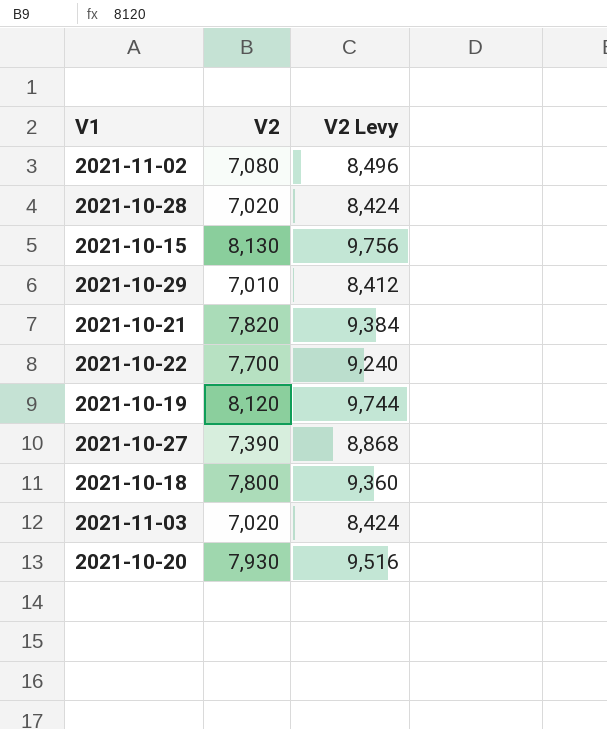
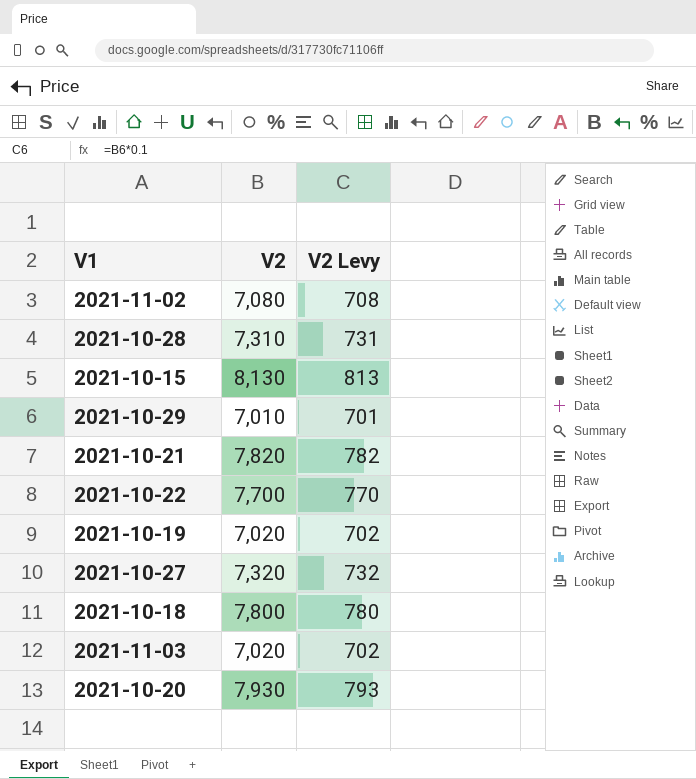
column V2 Levy | formula: [V2] * 1.2 -> [V2] * 0.1
2021-10-28 | V2: 7,020 -> 7,310
2021-10-19 | V2: 8,120 -> 7,020
2021-10-27 | V2: 7,390 -> 7,320

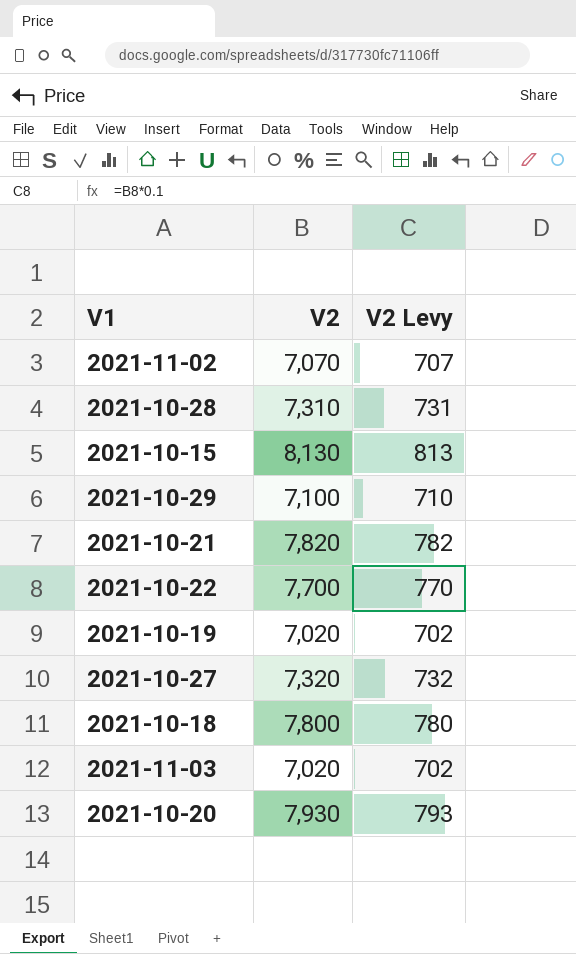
2021-11-02 | V2: 7,080 -> 7,070
2021-11-02 | V2 Levy: 708 -> 707
2021-10-29 | V2: 7,010 -> 7,100
2021-10-29 | V2 Levy: 701 -> 710

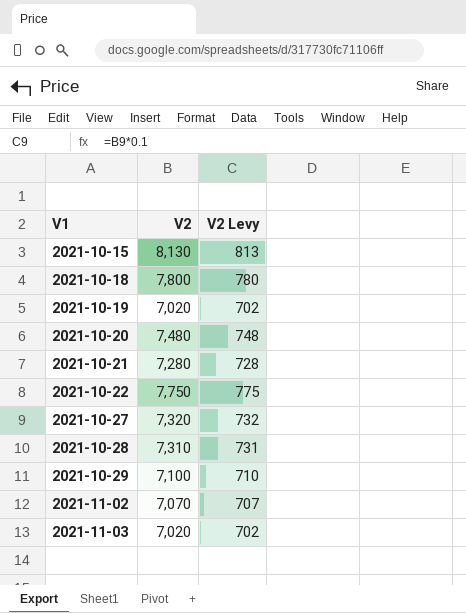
row order: none -> V1 ascending
2021-10-20 | V2: 7,930 -> 7,480
2021-10-20 | V2 Levy: 793 -> 748
2021-10-21 | V2: 7,820 -> 7,280
2021-10-21 | V2 Levy: 782 -> 728
2021-10-22 | V2: 7,700 -> 7,750
2021-10-22 | V2 Levy: 770 -> 775

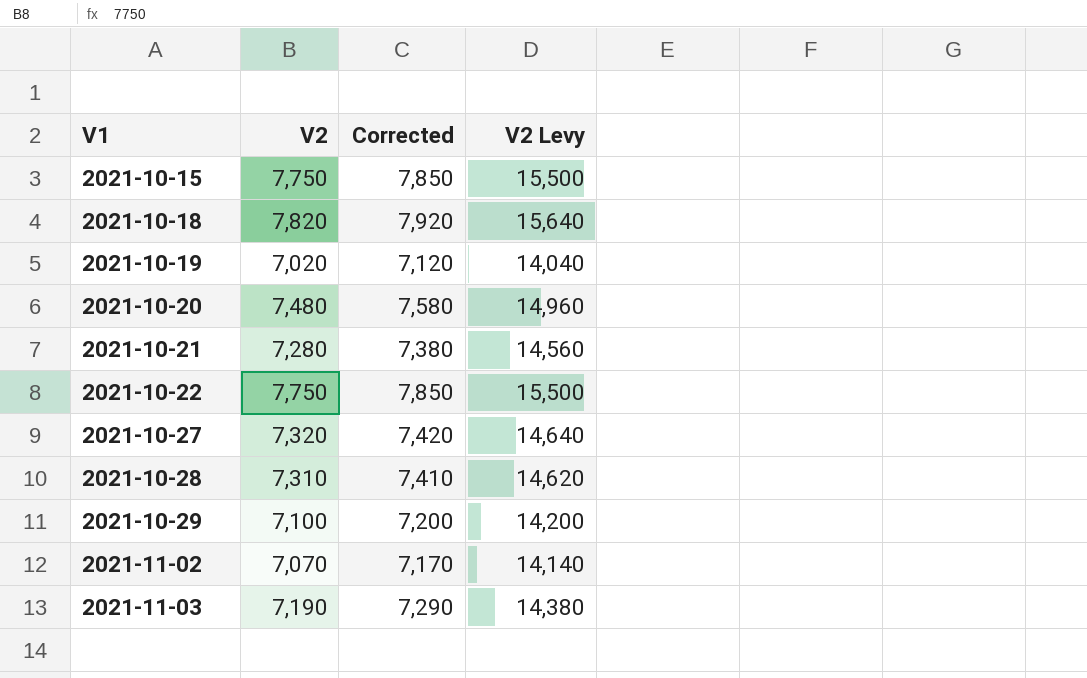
column Corrected | formula: none -> [V2] + 100
column V2 Levy | formula: [V2] * 0.1 -> [V2] * 2
2021-10-15 | V2: 8,130 -> 7,750
2021-10-18 | V2: 7,800 -> 7,820
2021-11-03 | V2: 7,020 -> 7,190

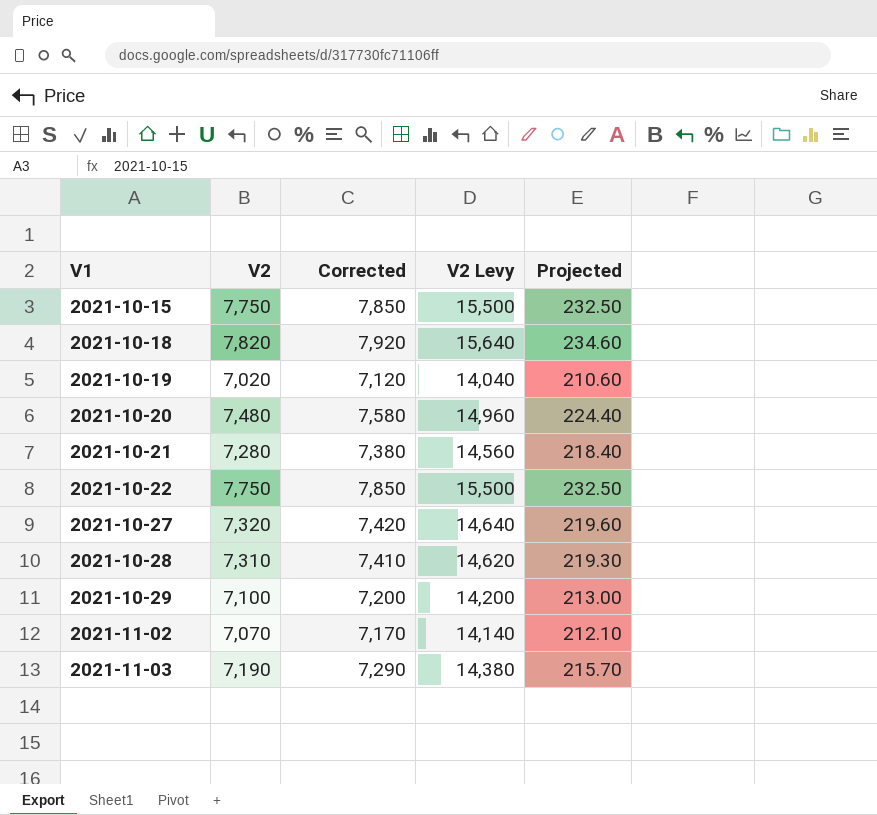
column Projected | formula: none -> [V2] * 0.03

